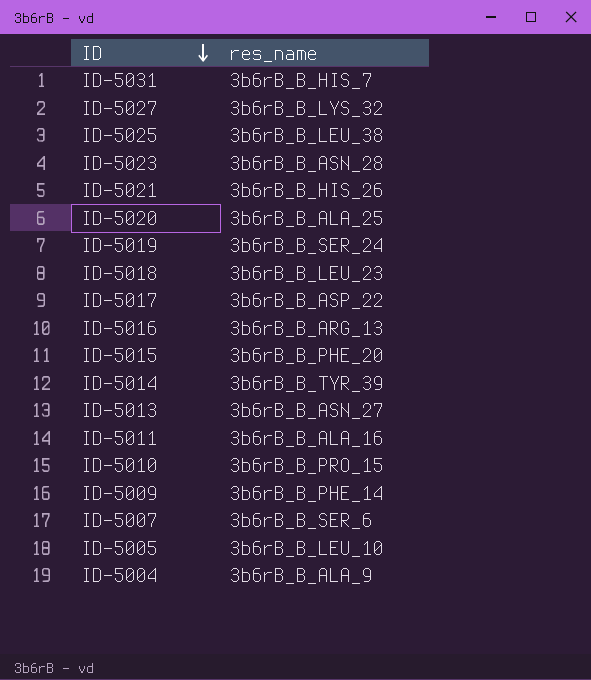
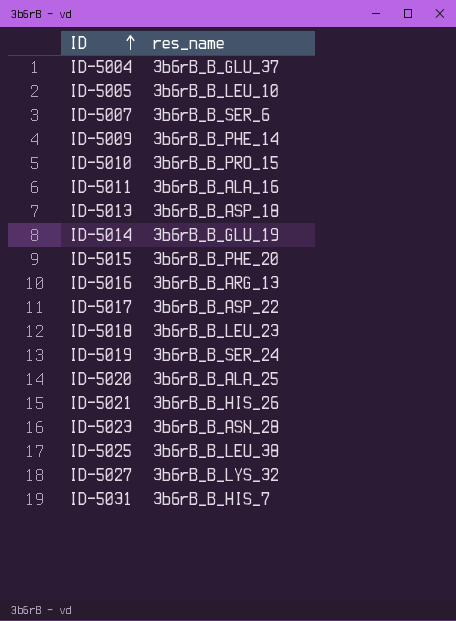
row order: ID descending -> ID ascending
ID-5004 | res_name: 3b6rB_B_ALA_9 -> 3b6rB_B_GLU_37
ID-5013 | res_name: 3b6rB_B_ASN_27 -> 3b6rB_B_ASP_18
ID-5014 | res_name: 3b6rB_B_TYR_39 -> 3b6rB_B_GLU_19

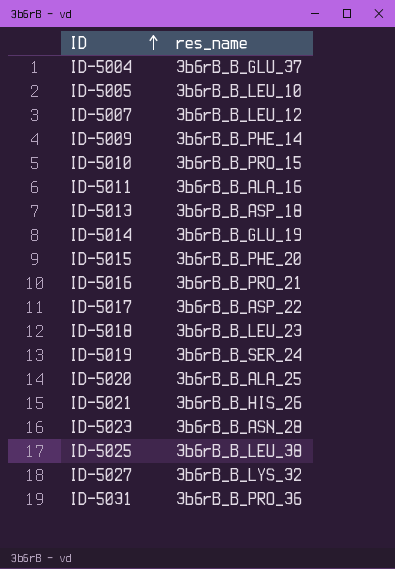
ID-5007 | res_name: 3b6rB_B_SER_6 -> 3b6rB_B_LEU_12
ID-5016 | res_name: 3b6rB_B_ARG_13 -> 3b6rB_B_PRO_21
ID-5031 | res_name: 3b6rB_B_HIS_7 -> 3b6rB_B_PRO_36

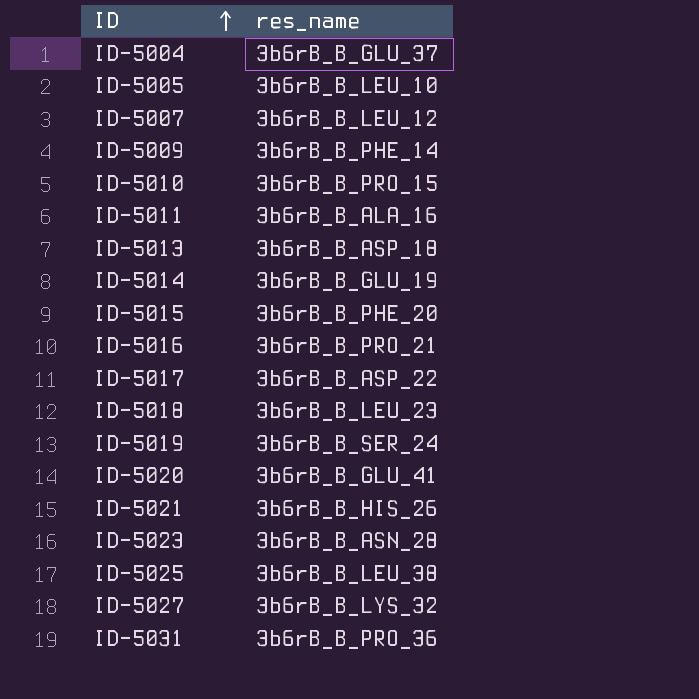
ID-5020 | res_name: 3b6rB_B_ALA_25 -> 3b6rB_B_GLU_41

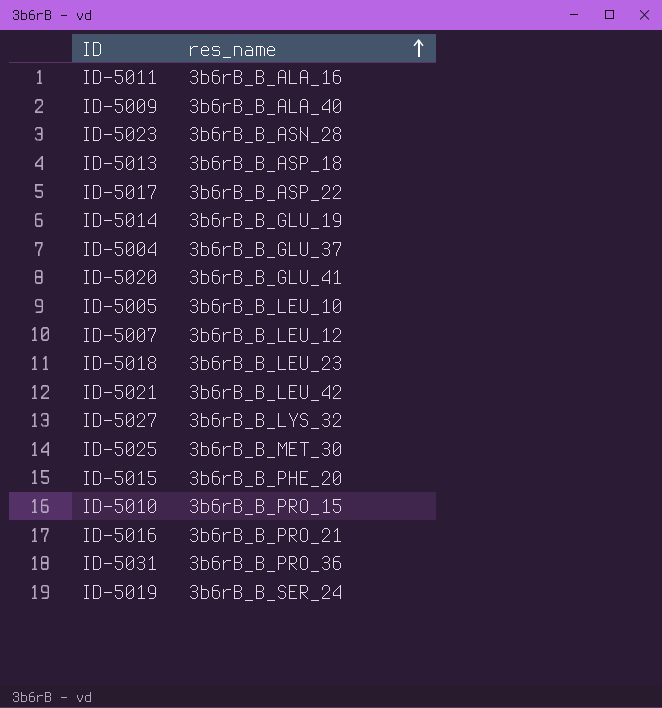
row order: ID ascending -> res_name ascending
ID-5009 | res_name: 3b6rB_B_PHE_14 -> 3b6rB_B_ALA_40
ID-5021 | res_name: 3b6rB_B_HIS_26 -> 3b6rB_B_LEU_42
ID-5025 | res_name: 3b6rB_B_LEU_38 -> 3b6rB_B_MET_30

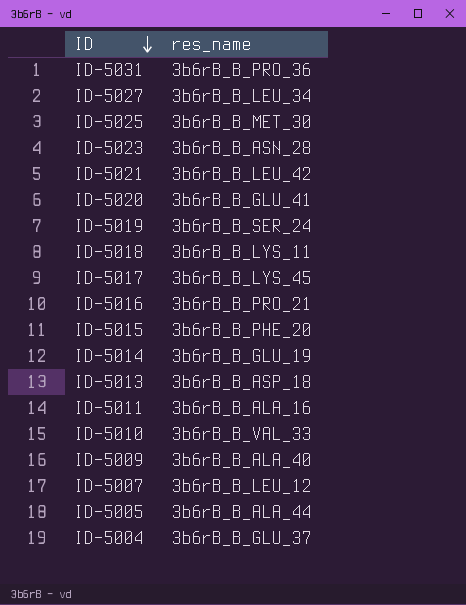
row order: res_name ascending -> ID descending
ID-5027 | res_name: 3b6rB_B_LYS_32 -> 3b6rB_B_LEU_34
ID-5018 | res_name: 3b6rB_B_LEU_23 -> 3b6rB_B_LYS_11
ID-5017 | res_name: 3b6rB_B_ASP_22 -> 3b6rB_B_LYS_45
ID-5010 | res_name: 3b6rB_B_PRO_15 -> 3b6rB_B_VAL_33
ID-5005 | res_name: 3b6rB_B_LEU_10 -> 3b6rB_B_ALA_44

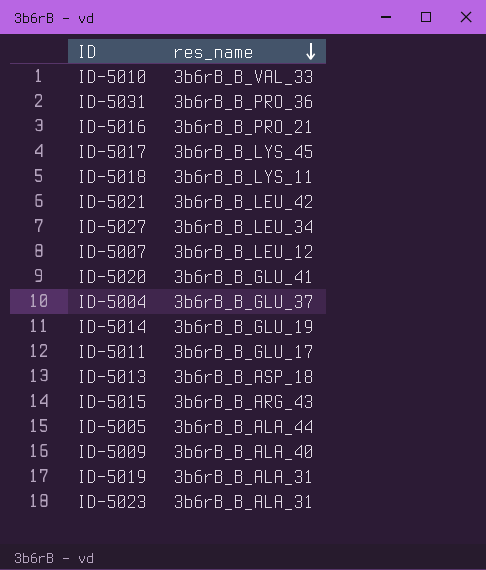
row order: ID descending -> res_name descending
row ID-5025: 3b6rB_B_MET_30 -> none
ID-5011 | res_name: 3b6rB_B_ALA_16 -> 3b6rB_B_GLU_17
ID-5015 | res_name: 3b6rB_B_PHE_20 -> 3b6rB_B_ARG_43
ID-5019 | res_name: 3b6rB_B_SER_24 -> 3b6rB_B_ALA_31
ID-5023 | res_name: 3b6rB_B_ASN_28 -> 3b6rB_B_ALA_31

